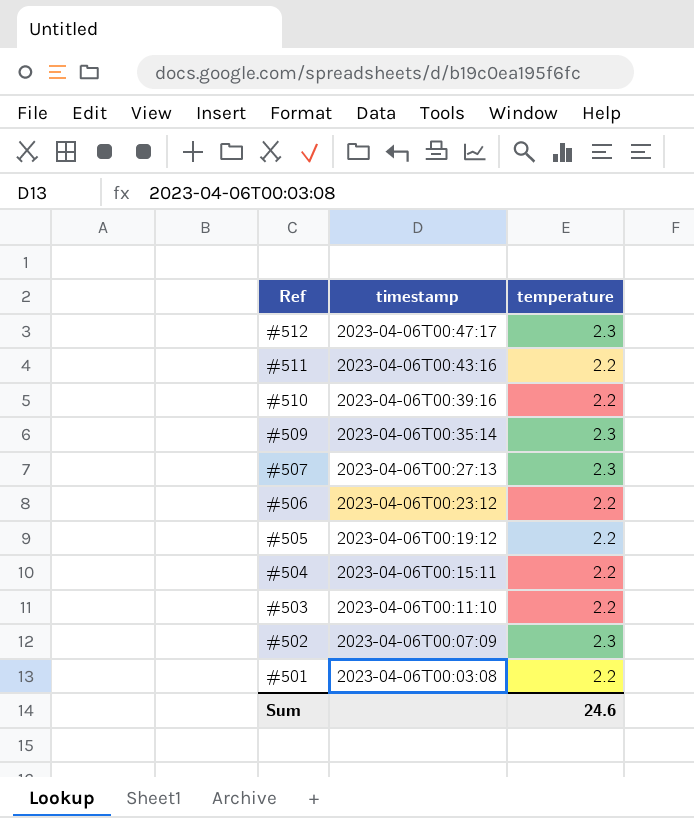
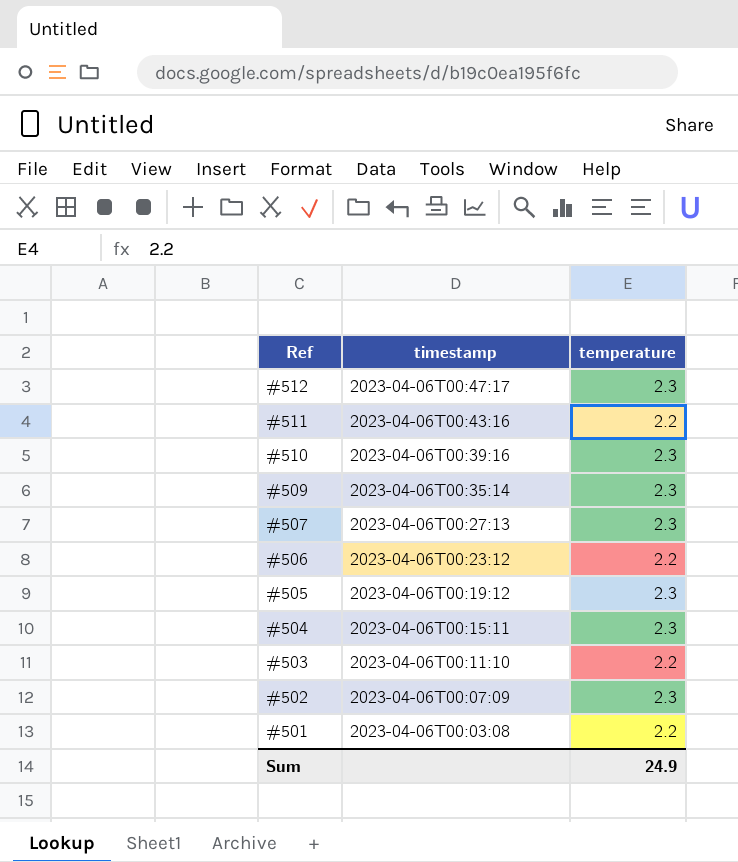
#510 | temperature: 2.2 -> 2.3
#505 | temperature: 2.2 -> 2.3
#504 | temperature: 2.2 -> 2.3
Sum | temperature: 24.6 -> 24.9

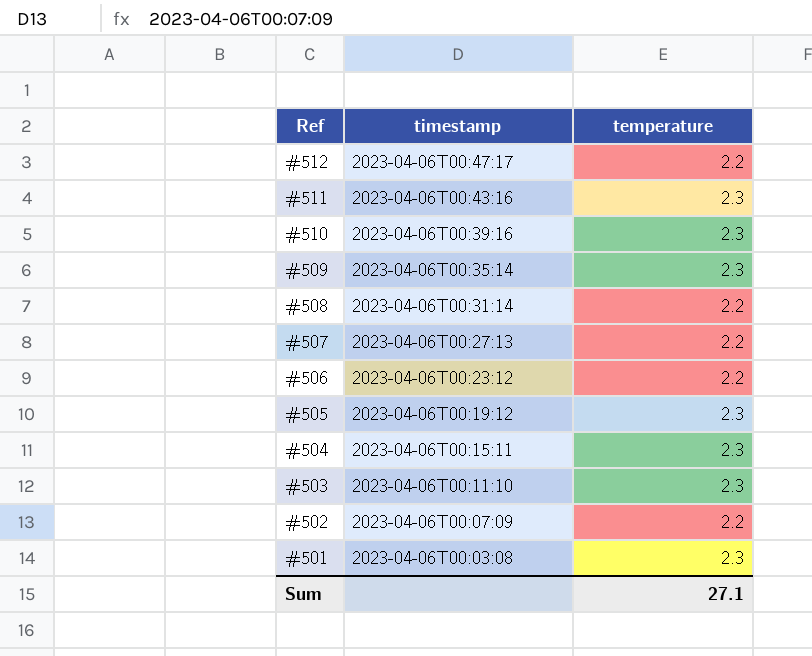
#512 | temperature: 2.3 -> 2.2
#511 | temperature: 2.2 -> 2.3
row #508: none -> 2023-04-06T00:31:14 | 2.2
#507 | temperature: 2.3 -> 2.2
#503 | temperature: 2.2 -> 2.3
#502 | temperature: 2.3 -> 2.2
#501 | temperature: 2.2 -> 2.3
Sum | temperature: 24.9 -> 27.1

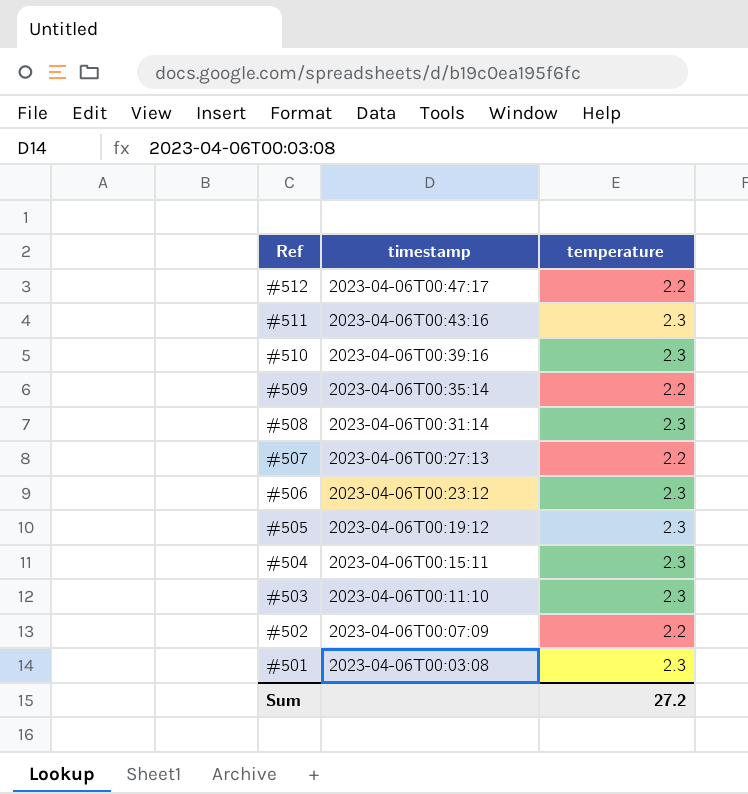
#509 | temperature: 2.3 -> 2.2
#508 | temperature: 2.2 -> 2.3
#506 | temperature: 2.2 -> 2.3
Sum | temperature: 27.1 -> 27.2

